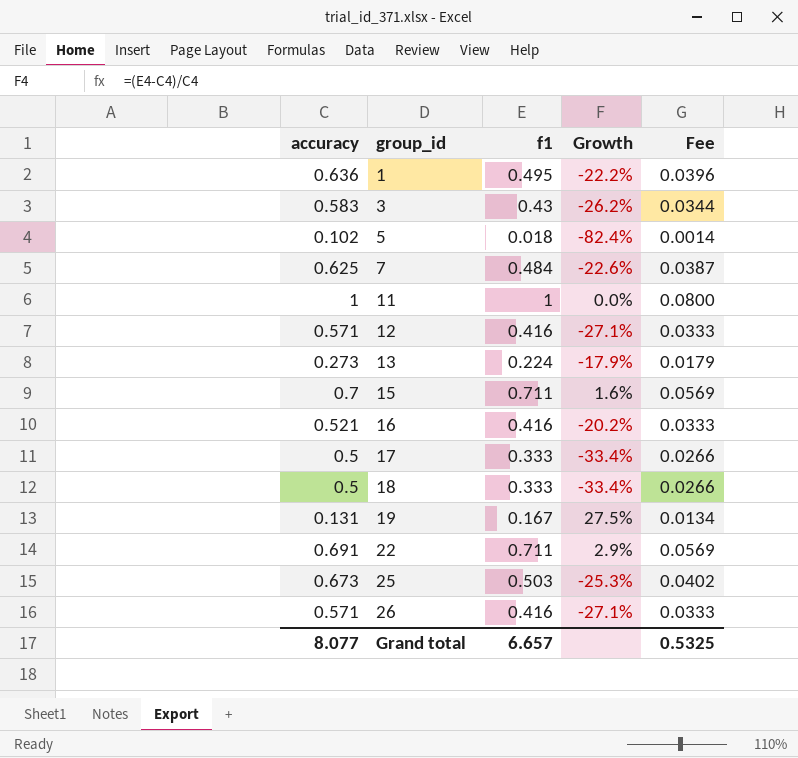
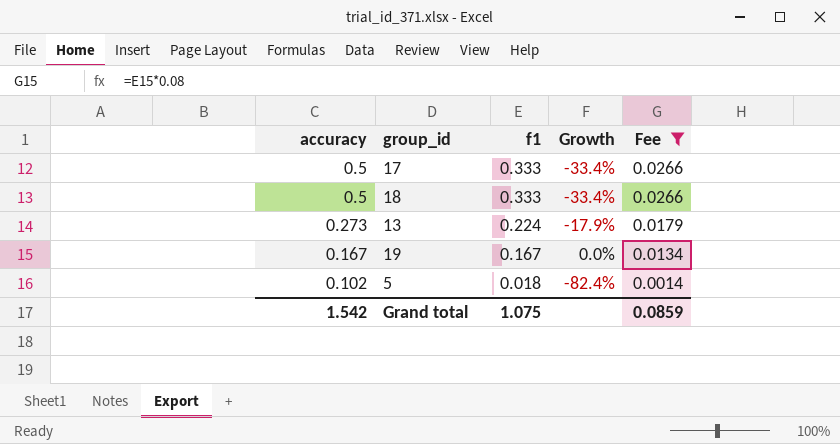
filter: none -> Fee <= 0.0266
row order: group_id ascending -> accuracy descending
19 | accuracy: 0.131 -> 0.167
19 | Growth: 27.5% -> 0.0%
Grand total | accuracy: 8.077 -> 1.542
Grand total | f1: 6.657 -> 1.075
Grand total | Fee: 0.5325 -> 0.0859

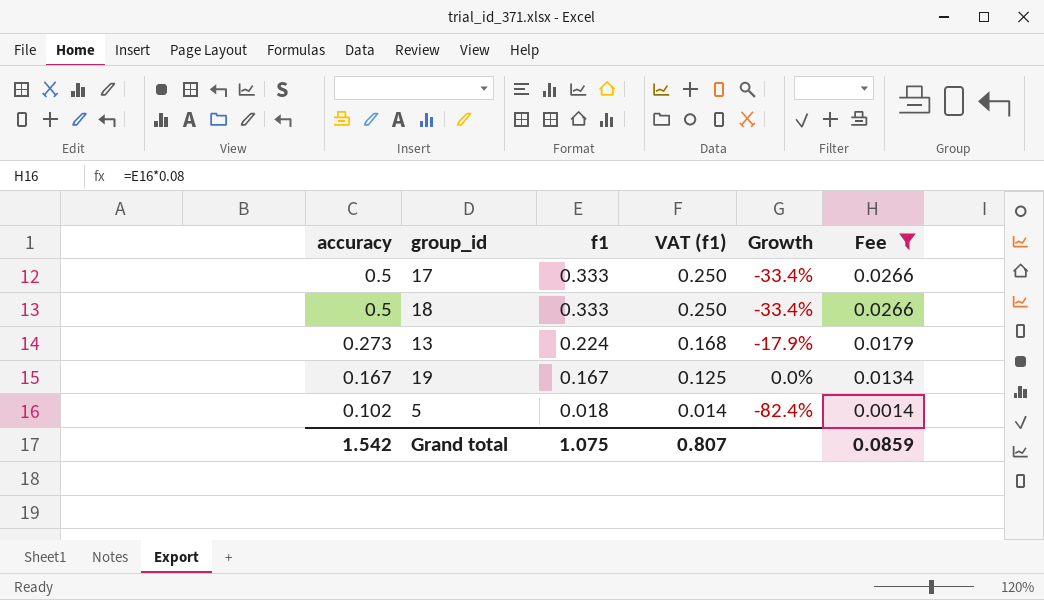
column VAT (f1) | formula: none -> [f1] * 0.75

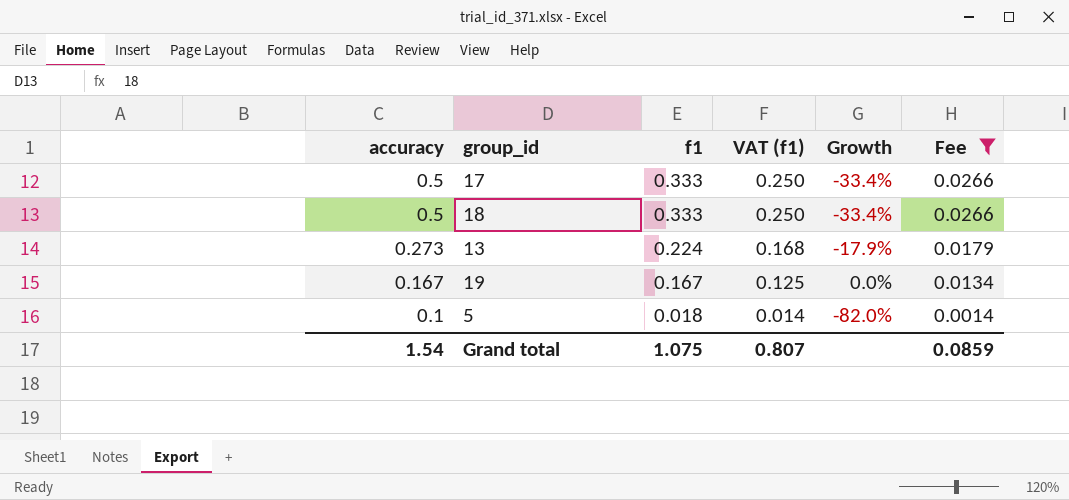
5 | accuracy: 0.102 -> 0.1
5 | Growth: -82.4% -> -82.0%
Grand total | accuracy: 1.542 -> 1.54

